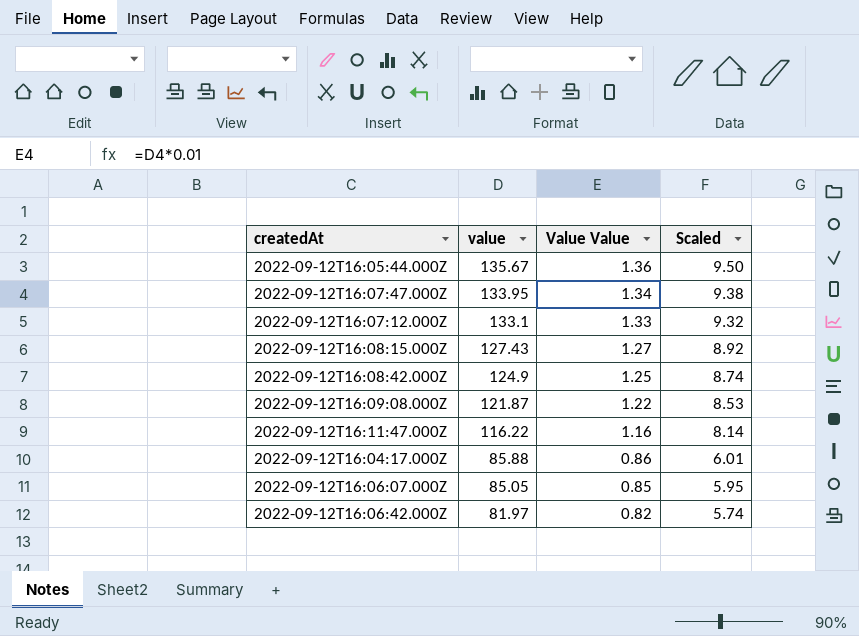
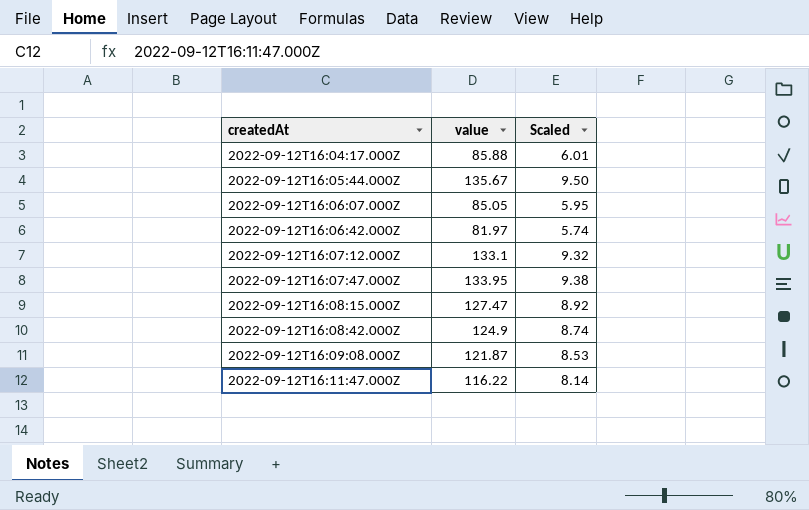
row order: value descending -> createdAt ascending
column Value Value | formula: [value] * 0.01 -> none
2022-09-12T16:08:15.000Z | value: 127.43 -> 127.47

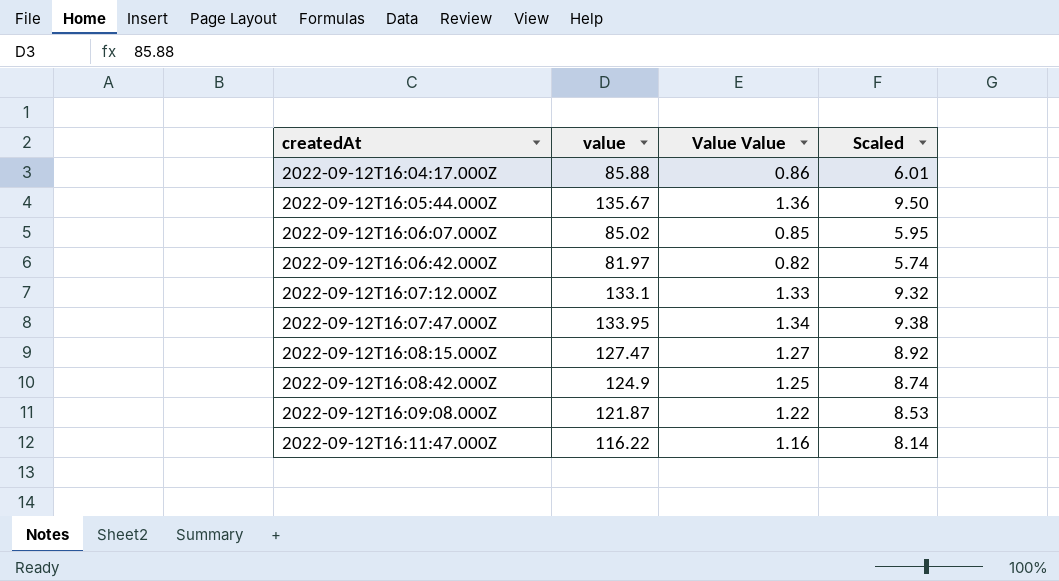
column Value Value | formula: none -> [value] * 0.01
2022-09-12T16:06:07.000Z | value: 85.05 -> 85.02

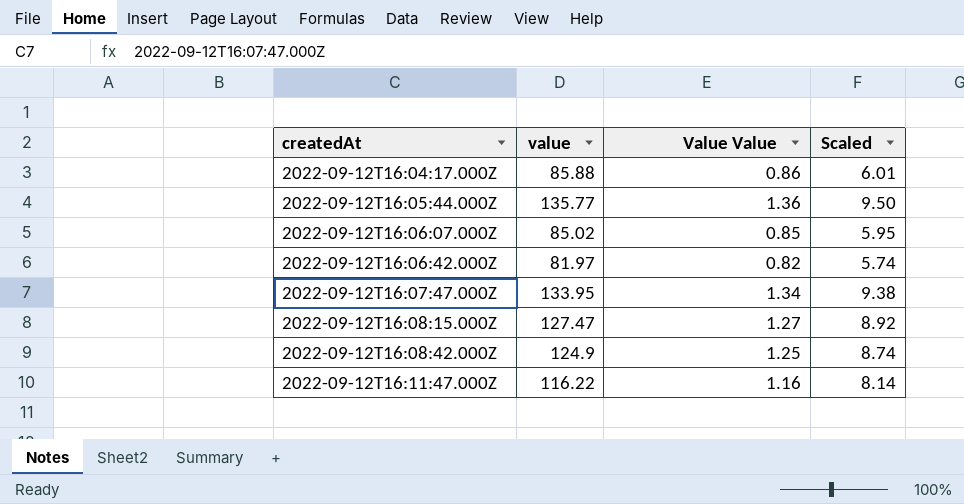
row 2022-09-12T16:07:12.000Z: 133.1 | 1.33 | 9.32 -> none
row 2022-09-12T16:09:08.000Z: 121.87 | 1.22 | 8.53 -> none
2022-09-12T16:05:44.000Z | value: 135.67 -> 135.77

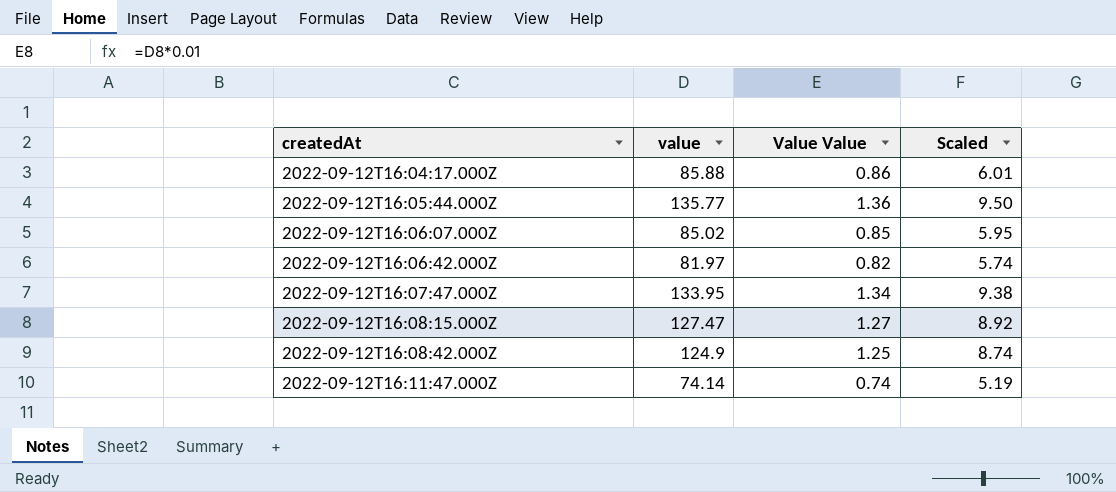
2022-09-12T16:11:47.000Z | value: 116.22 -> 74.14
2022-09-12T16:11:47.000Z | Value Value: 1.16 -> 0.74
2022-09-12T16:11:47.000Z | Scaled: 8.14 -> 5.19

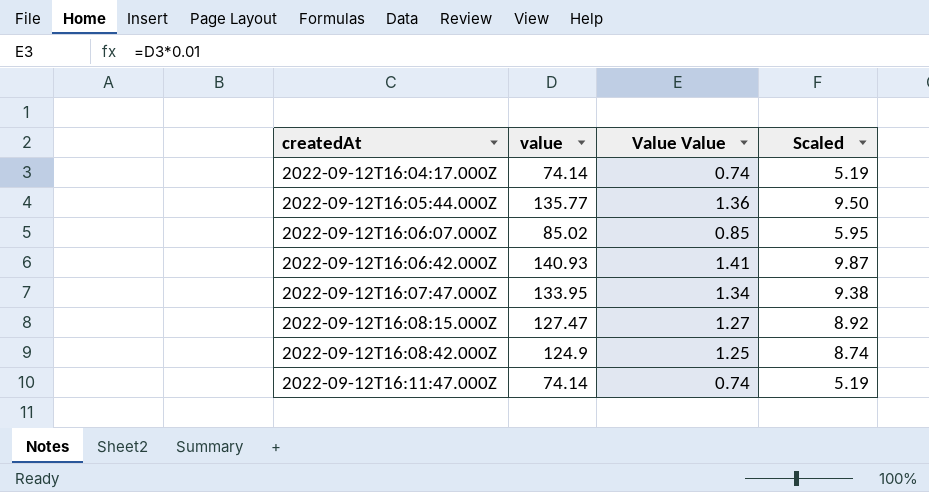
2022-09-12T16:04:17.000Z | value: 85.88 -> 74.14
2022-09-12T16:04:17.000Z | Value Value: 0.86 -> 0.74
2022-09-12T16:04:17.000Z | Scaled: 6.01 -> 5.19
2022-09-12T16:06:42.000Z | value: 81.97 -> 140.93
2022-09-12T16:06:42.000Z | Value Value: 0.82 -> 1.41
2022-09-12T16:06:42.000Z | Scaled: 5.74 -> 9.87

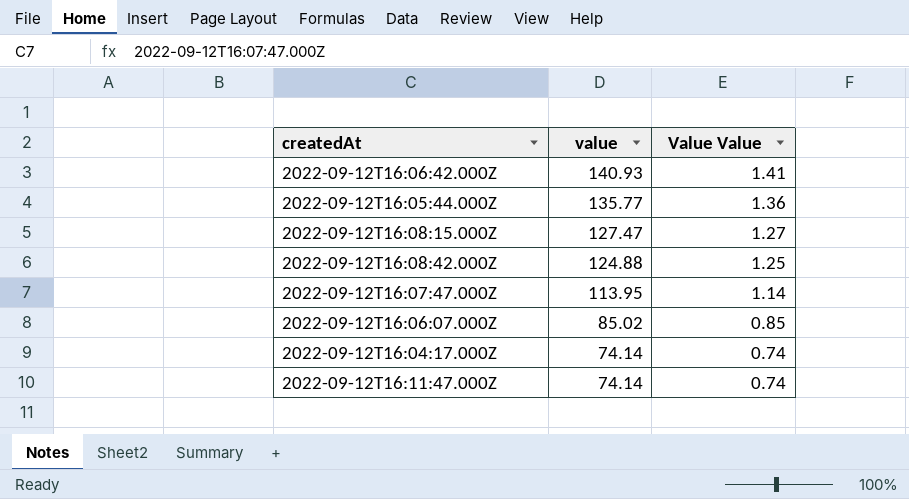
row order: createdAt ascending -> value descending
column Scaled | formula: [value] * 0.07 -> none
2022-09-12T16:08:42.000Z | value: 124.9 -> 124.88
2022-09-12T16:07:47.000Z | value: 133.95 -> 113.95
2022-09-12T16:07:47.000Z | Value Value: 1.34 -> 1.14

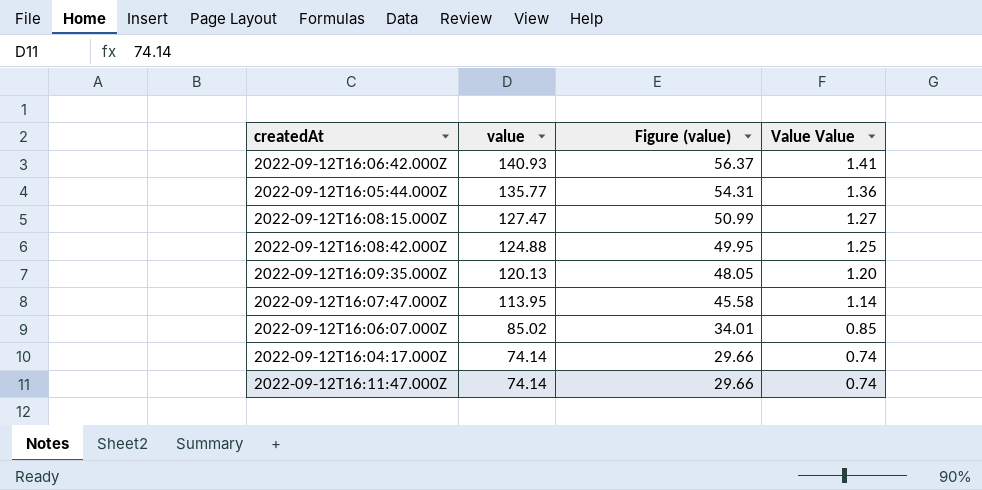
column Figure (value) | formula: none -> [value] * 0.4
row 2022-09-12T16:09:35.000Z: none -> 120.13 | 48.05 | 1.20

